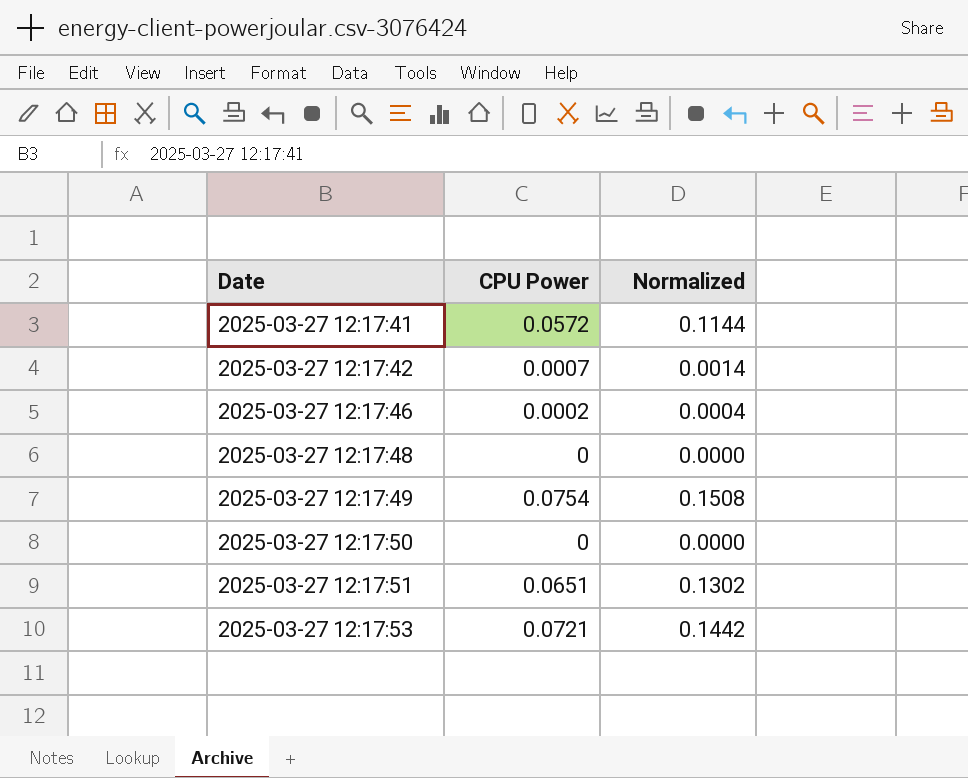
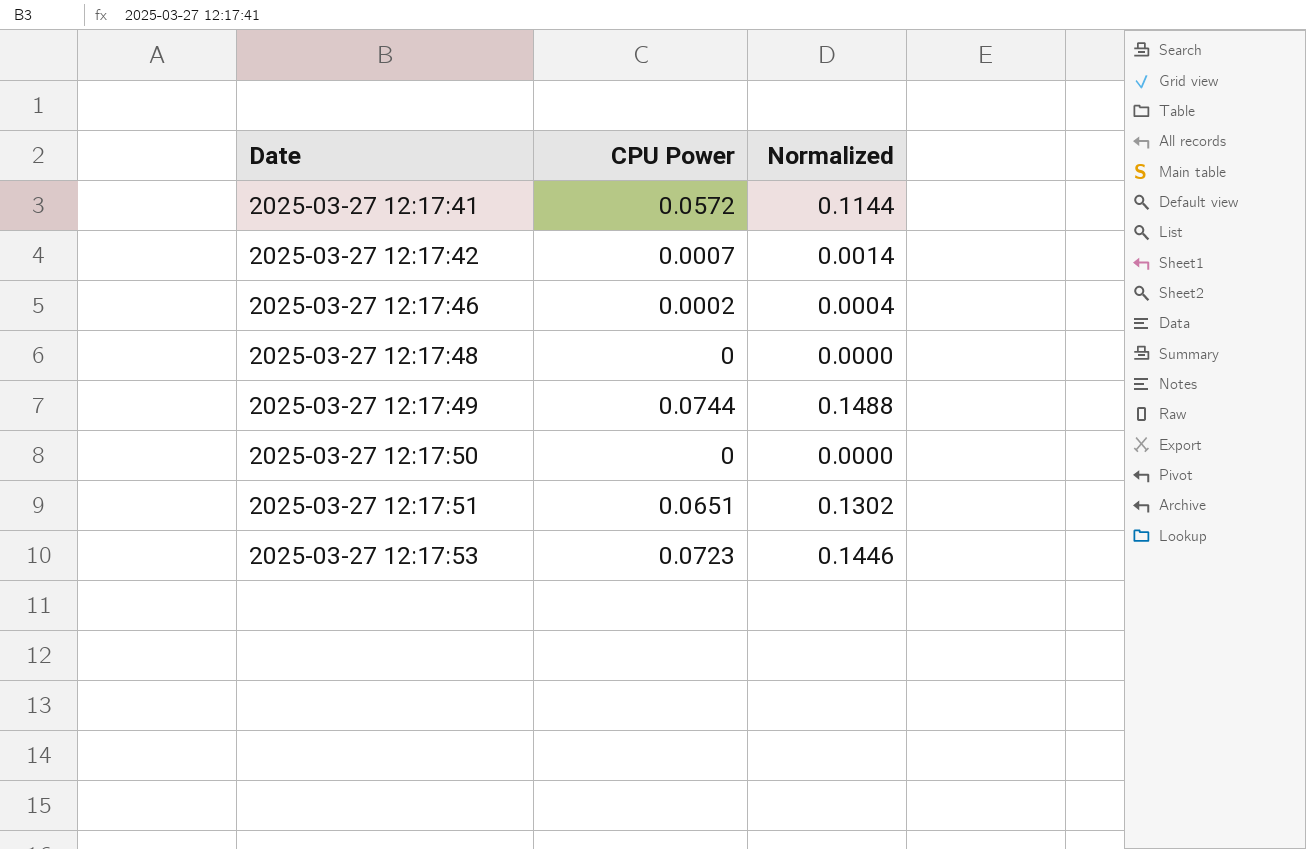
2025-03-27 12:17:49 | CPU Power: 0.0754 -> 0.0744
2025-03-27 12:17:49 | Normalized: 0.1508 -> 0.1488
2025-03-27 12:17:53 | CPU Power: 0.0721 -> 0.0723
2025-03-27 12:17:53 | Normalized: 0.1442 -> 0.1446

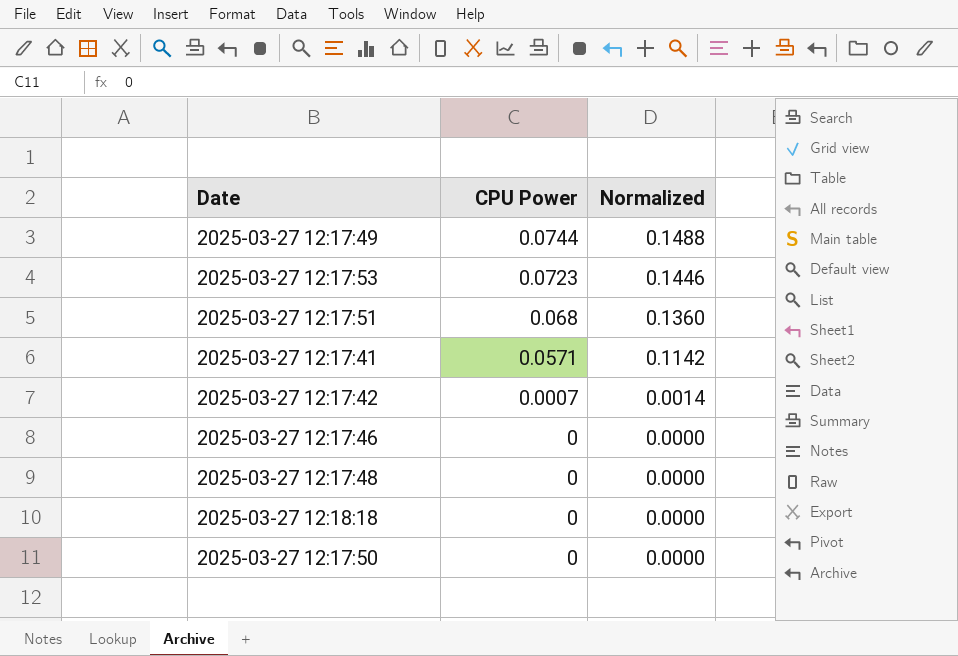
row order: Date ascending -> CPU Power descending
2025-03-27 12:17:51 | CPU Power: 0.0651 -> 0.068
2025-03-27 12:17:51 | Normalized: 0.1302 -> 0.1360
2025-03-27 12:17:41 | CPU Power: 0.0572 -> 0.0571
2025-03-27 12:17:41 | Normalized: 0.1144 -> 0.1142
2025-03-27 12:17:46 | CPU Power: 0.0002 -> 0
2025-03-27 12:17:46 | Normalized: 0.0004 -> 0.0000
row 2025-03-27 12:18:18: none -> 0 | 0.0000

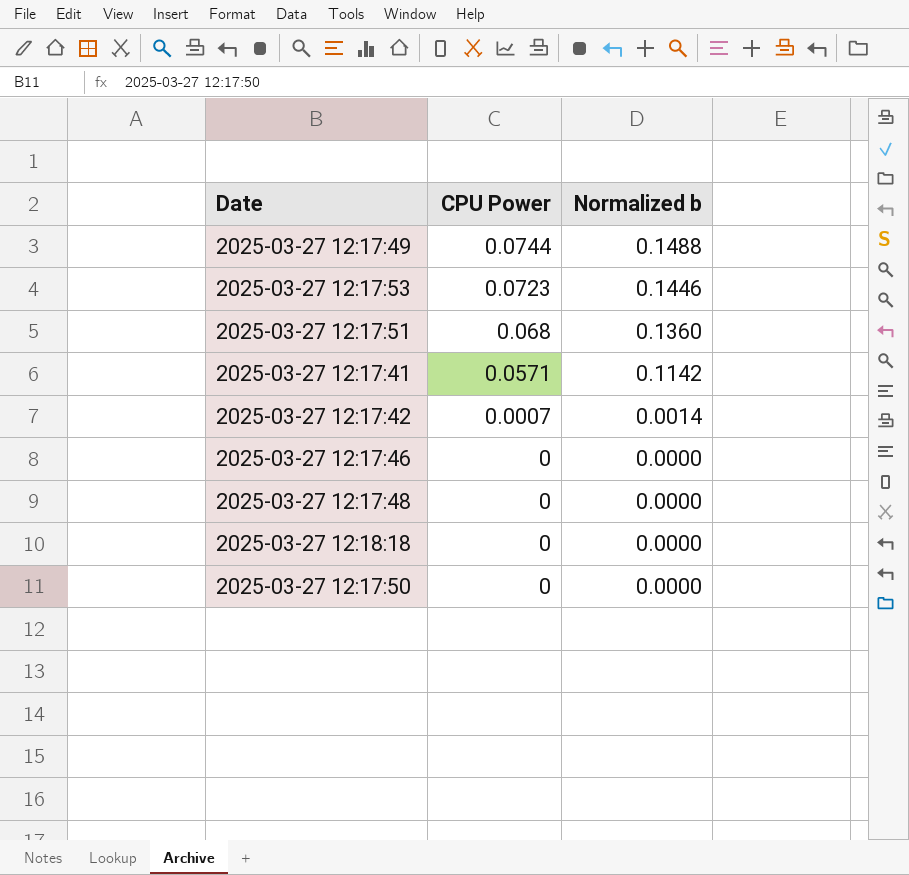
column name: Normalized -> Normalized b

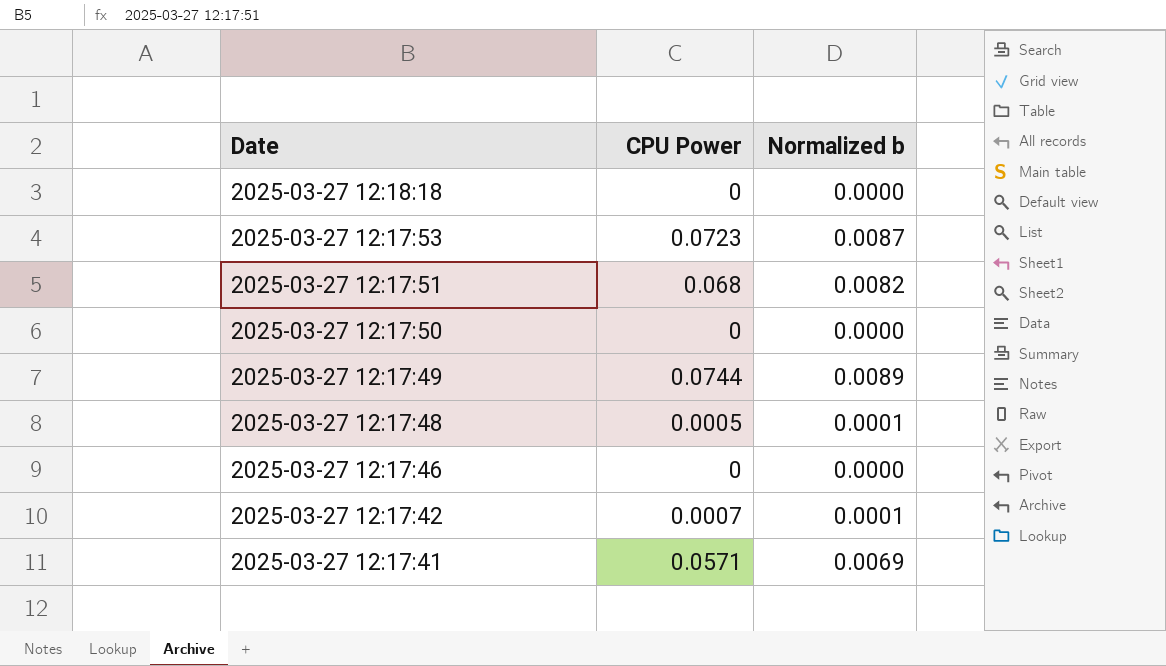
row order: CPU Power descending -> Date descending
column Normalized b | formula: [CPU Power] * 2 -> [CPU Power] * 0.12
2025-03-27 12:17:48 | CPU Power: 0 -> 0.0005

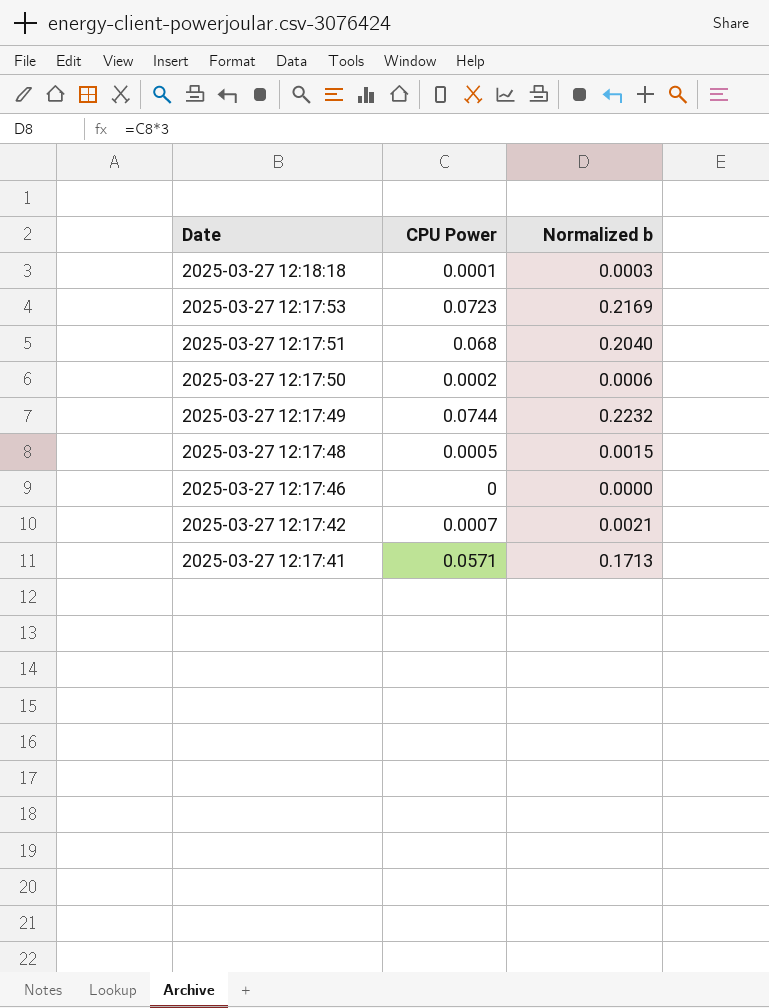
column Normalized b | formula: [CPU Power] * 0.12 -> [CPU Power] * 3
2025-03-27 12:18:18 | CPU Power: 0 -> 0.0001
2025-03-27 12:17:50 | CPU Power: 0 -> 0.0002

